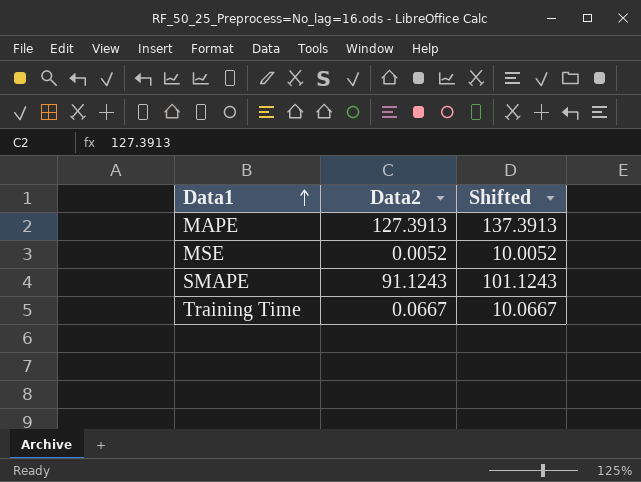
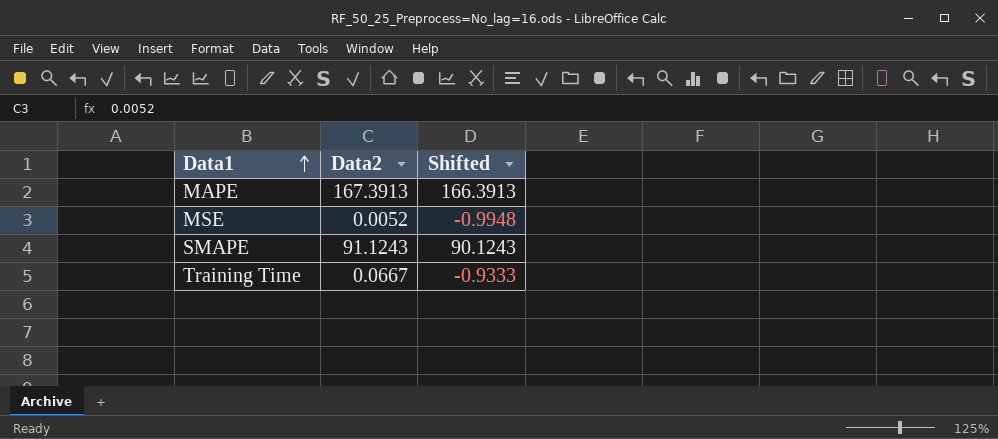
column Shifted | formula: [Data2] + 10 -> [Data2] - 1
MAPE | Data2: 127.3913 -> 167.3913

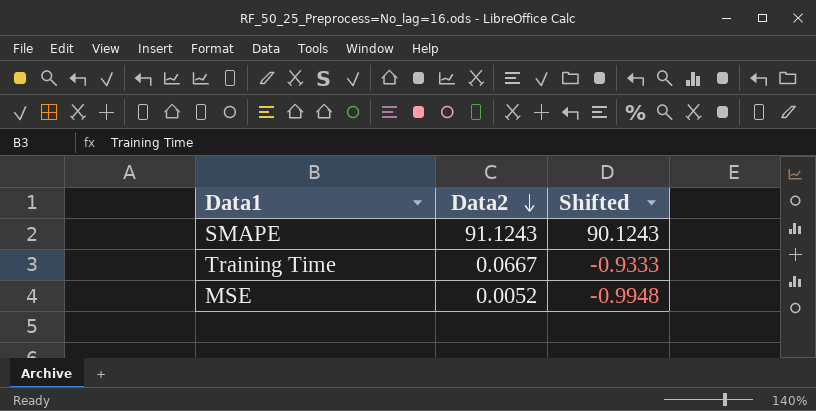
row order: Data1 ascending -> Data2 descending
row MAPE: 167.3913 | 166.3913 -> none

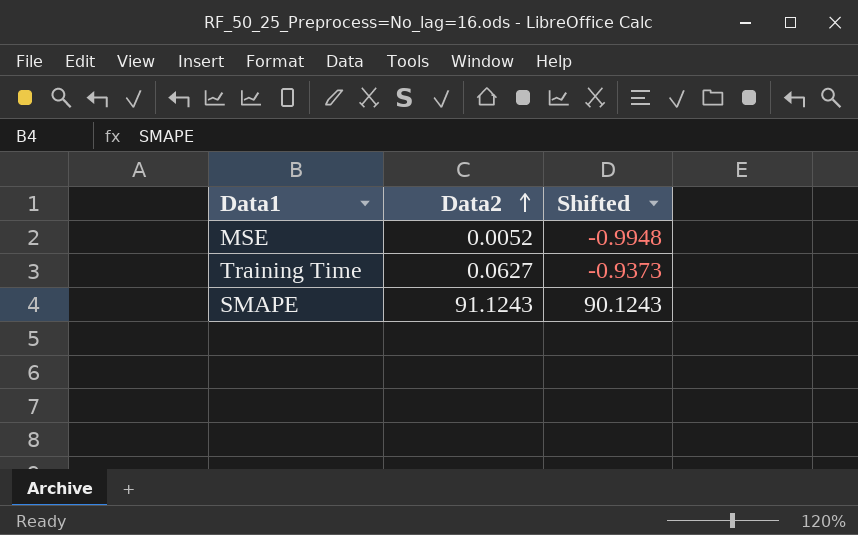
row order: Data2 descending -> Data2 ascending
Training Time | Data2: 0.0667 -> 0.0627
Training Time | Shifted: -0.9333 -> -0.9373

